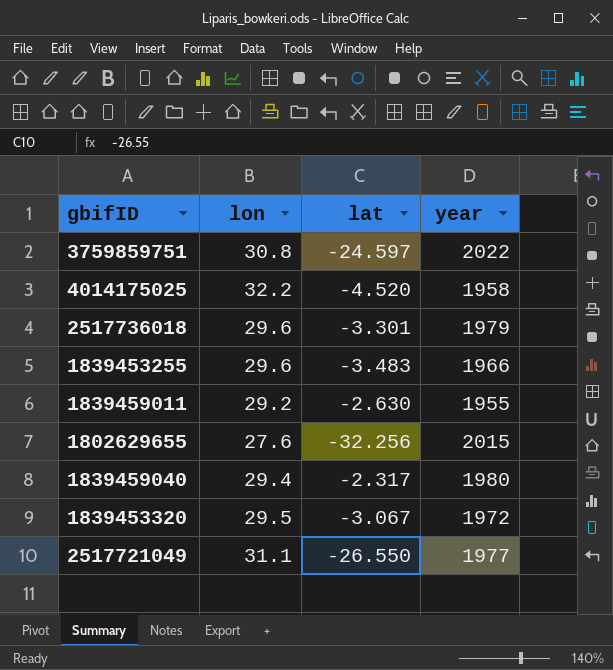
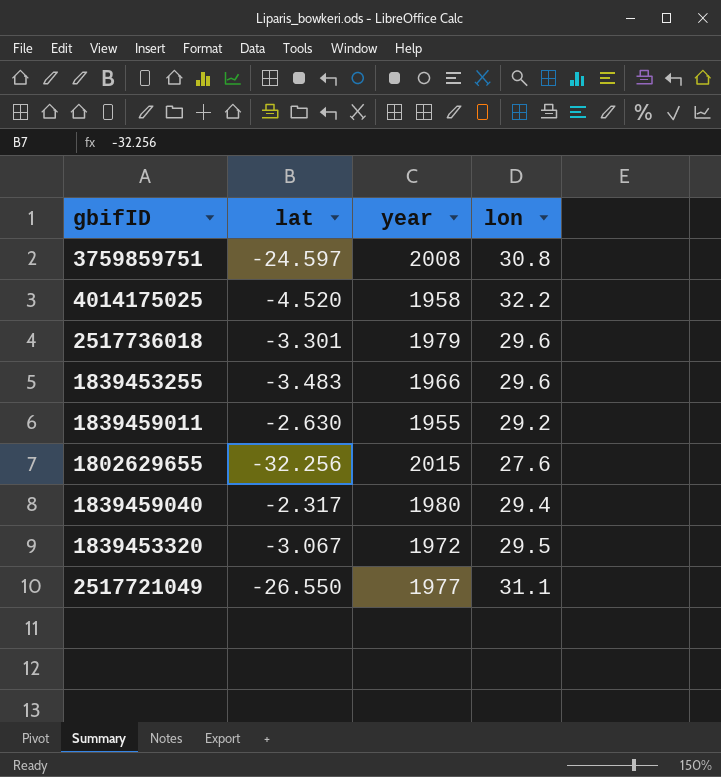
column lon | position: 2 -> 4
3759859751 | year: 2022 -> 2008

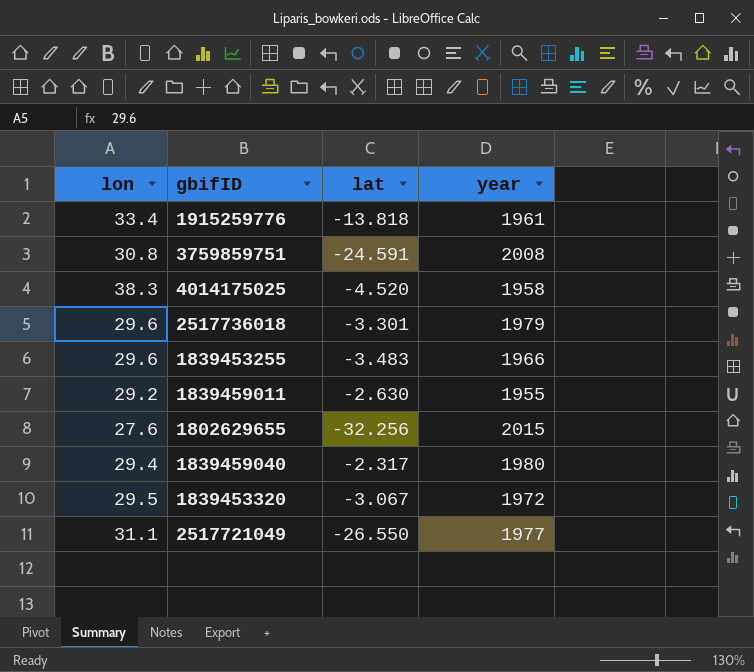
column lon | position: 4 -> 1
row 1915259776: none -> 33.4 | -13.818 | 1961
3759859751 | lat: -24.597 -> -24.591
4014175025 | lon: 32.2 -> 38.3

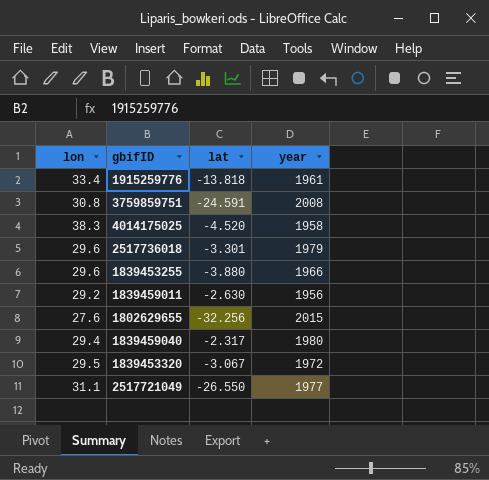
1839453255 | lat: -3.483 -> -3.880
1839459011 | year: 1955 -> 1956

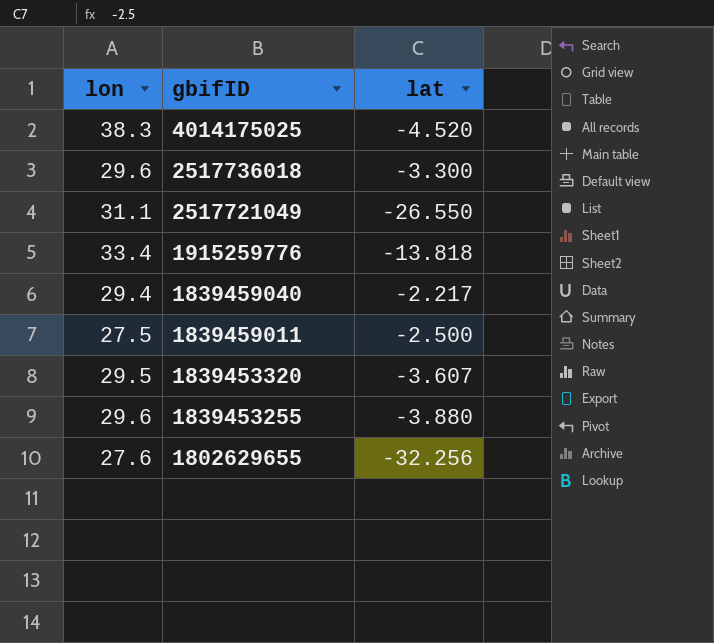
row order: none -> gbifID descending
column year | position: 4 -> none
row 3759859751: 30.8 | -24.591 | 2008 -> none
2517736018 | lat: -3.301 -> -3.300
1839459040 | lat: -2.317 -> -2.217
1839459011 | lon: 29.2 -> 27.5
1839459011 | lat: -2.630 -> -2.500
1839453320 | lat: -3.067 -> -3.607

